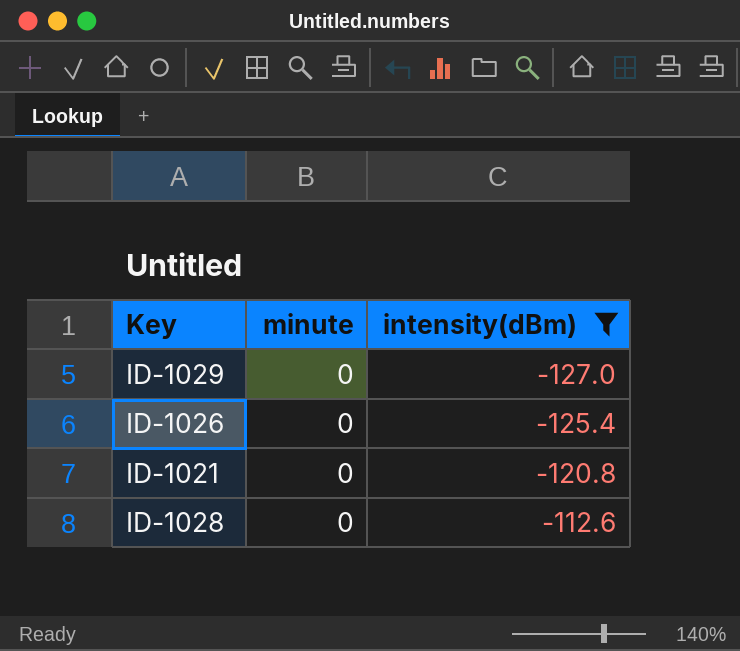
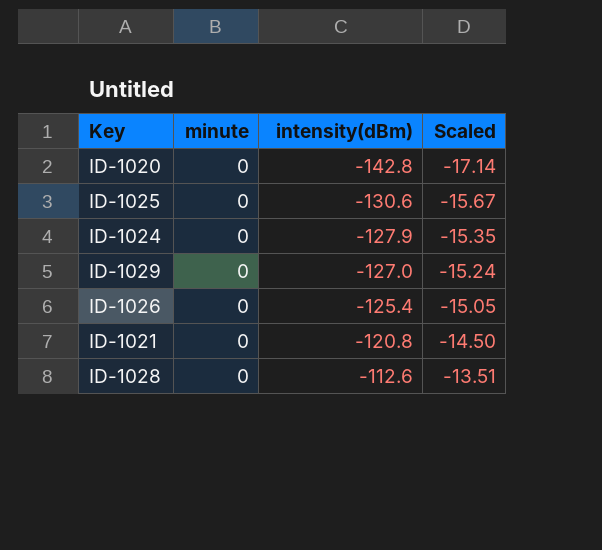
filter: intensity(dBm) >= -127.0 -> none
column Scaled | formula: none -> [intensity(dBm)] * 0.12

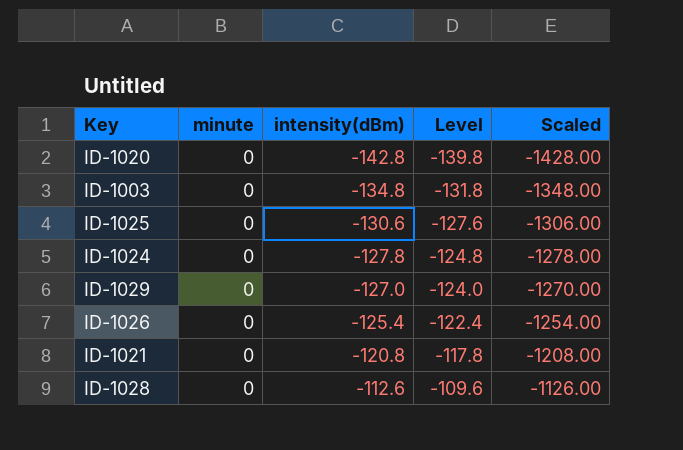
column Level | formula: none -> [intensity(dBm)] + 3
column Scaled | formula: [intensity(dBm)] * 0.12 -> [intensity(dBm)] * 10
row ID-1003: none -> 0 | -134.8 | -131.8 | -1348.00
ID-1024 | intensity(dBm): -127.9 -> -127.8

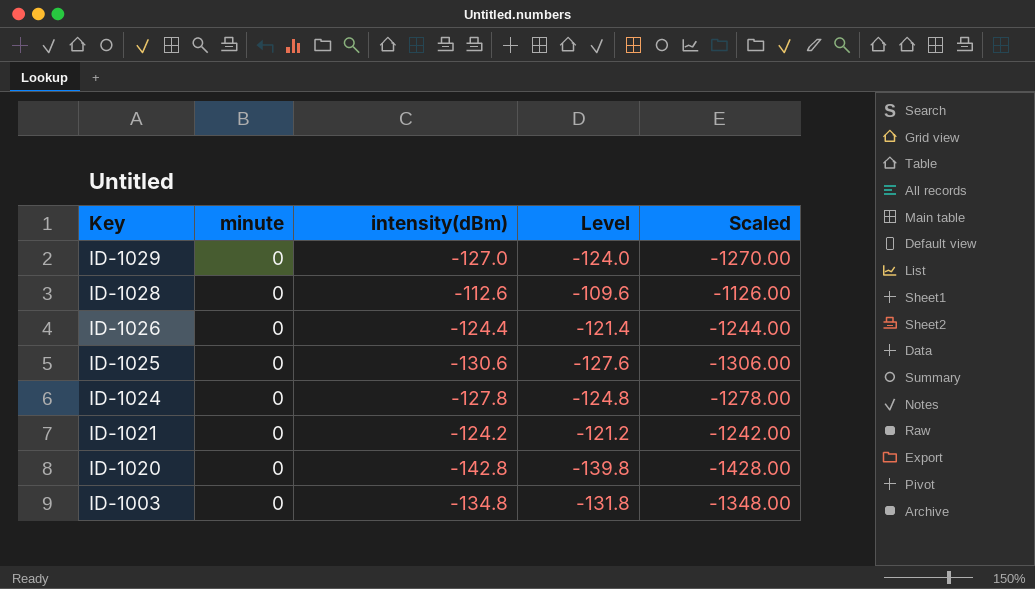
row order: intensity(dBm) ascending -> Key descending
ID-1026 | intensity(dBm): -125.4 -> -124.4
ID-1026 | Level: -122.4 -> -121.4
ID-1026 | Scaled: -1254.00 -> -1244.00
ID-1021 | intensity(dBm): -120.8 -> -124.2
ID-1021 | Level: -117.8 -> -121.2
ID-1021 | Scaled: -1208.00 -> -1242.00

